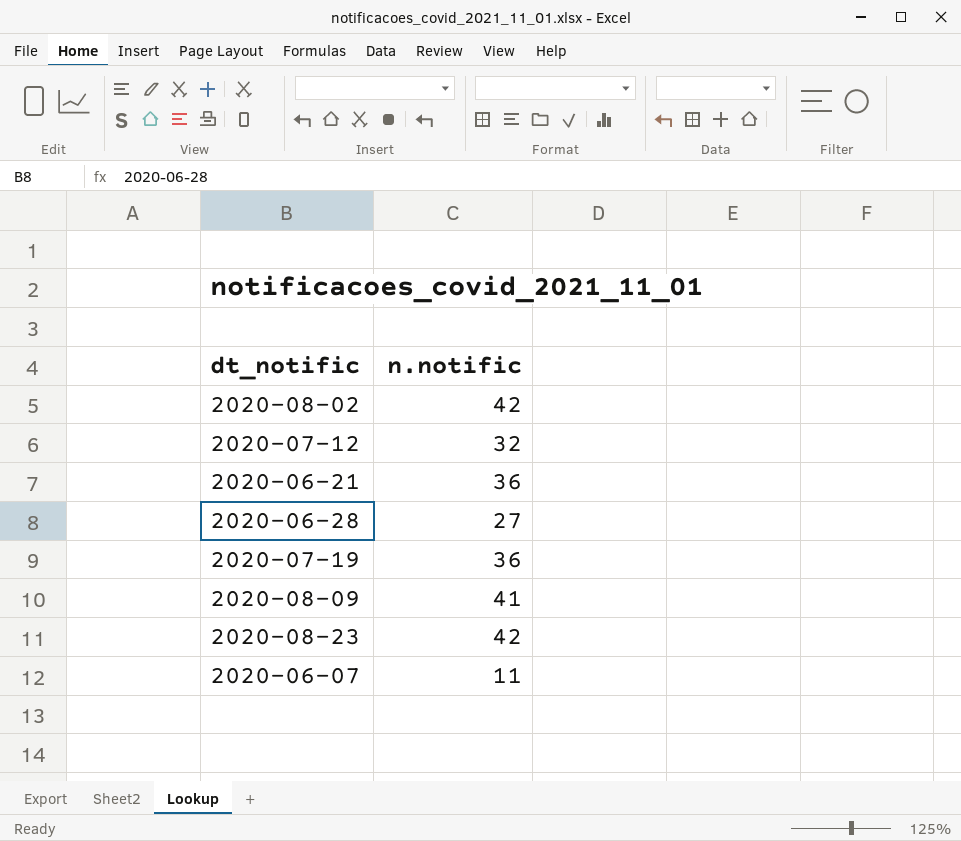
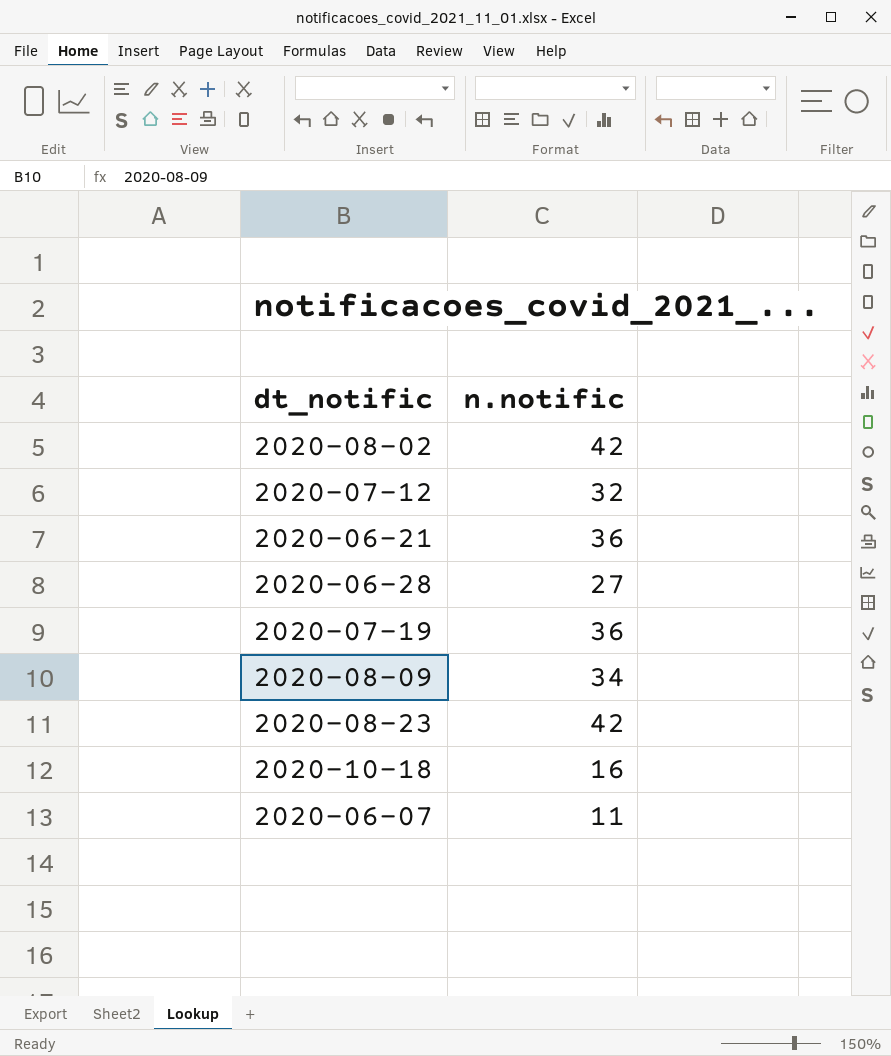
2020-08-09 | n.notific: 41 -> 34
row 2020-10-18: none -> 16

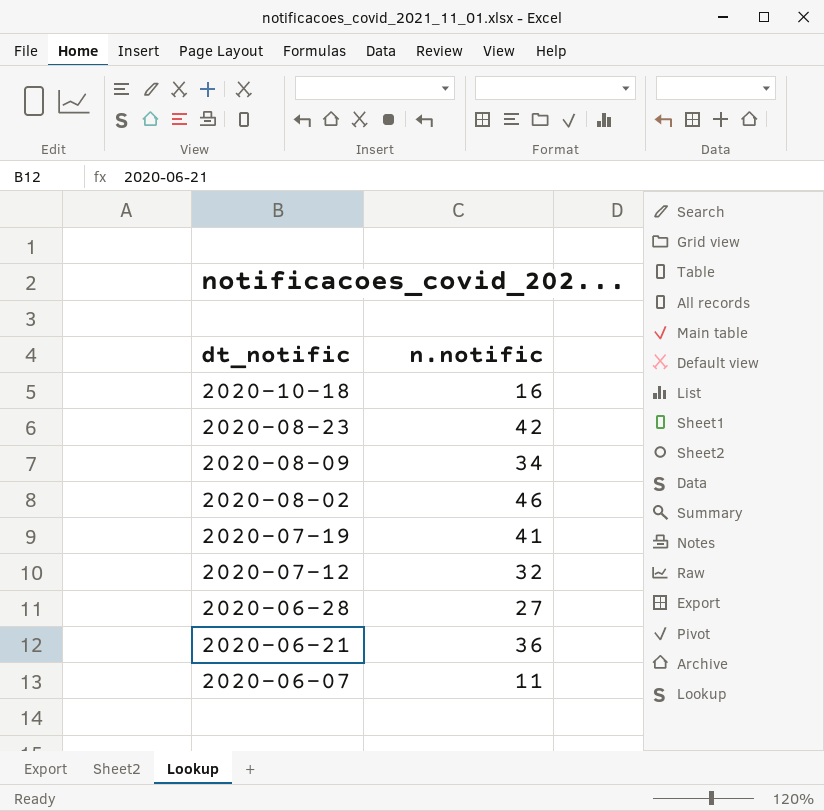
row order: none -> dt_notific descending
2020-08-02 | n.notific: 42 -> 46
2020-07-19 | n.notific: 36 -> 41

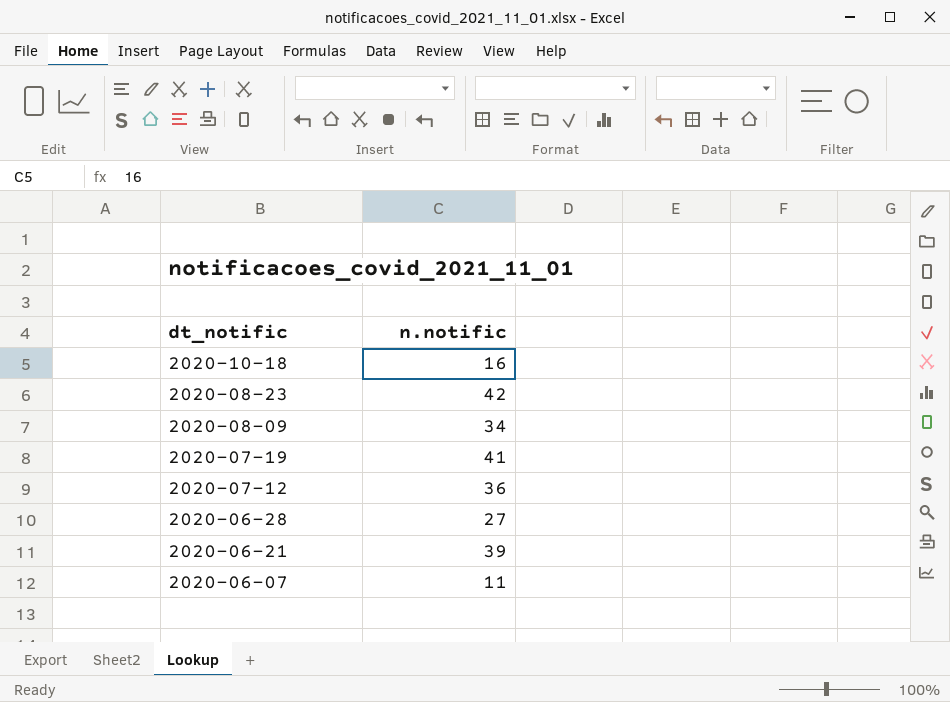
row 2020-08-02: 46 -> none
2020-07-12 | n.notific: 32 -> 36
2020-06-21 | n.notific: 36 -> 39

